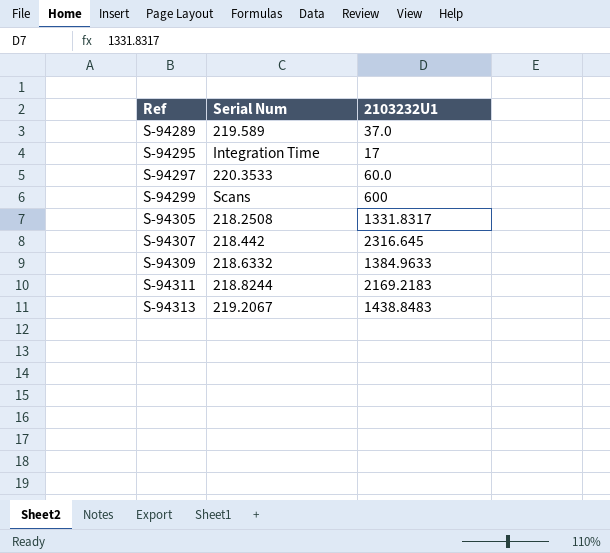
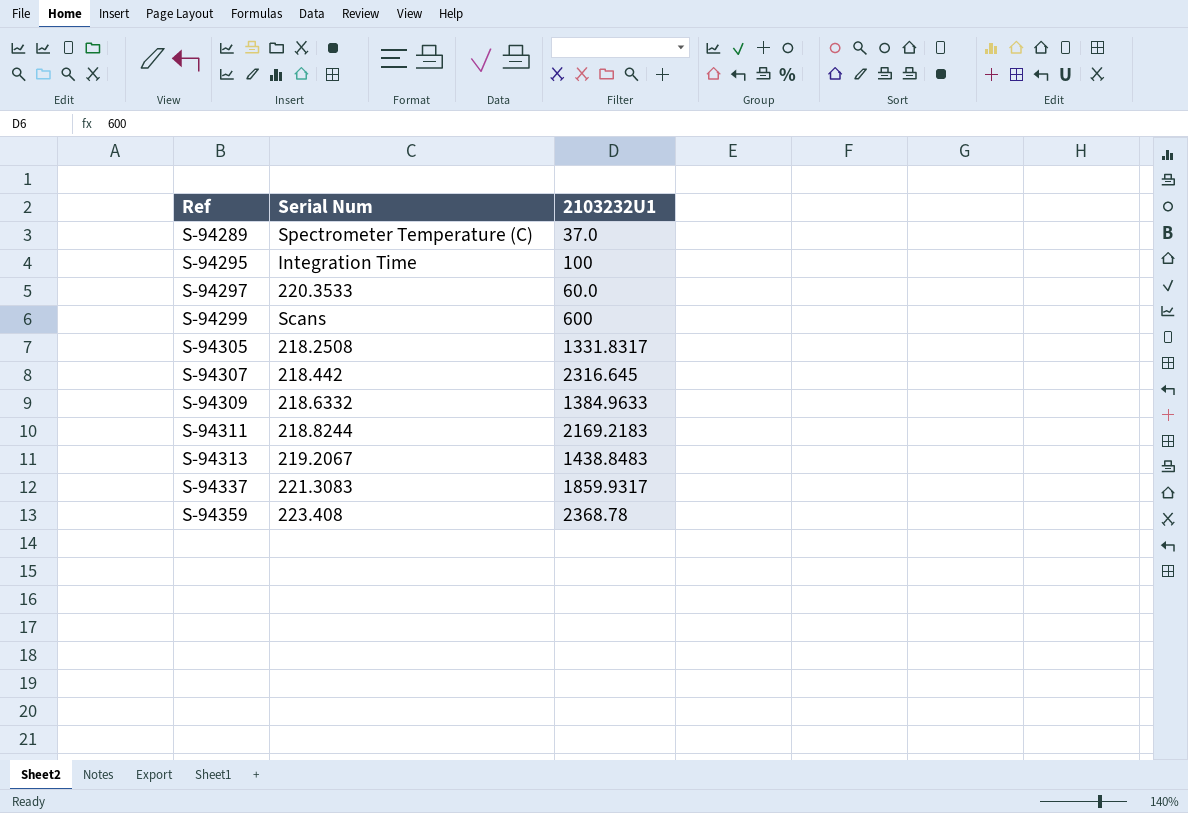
S-94289 | Serial Num: 219.589 -> Spectrometer Temperature (C)
S-94295 | 2103232U1: 17 -> 100
row S-94337: none -> 221.3083 | 1859.9317
row S-94359: none -> 223.408 | 2368.78

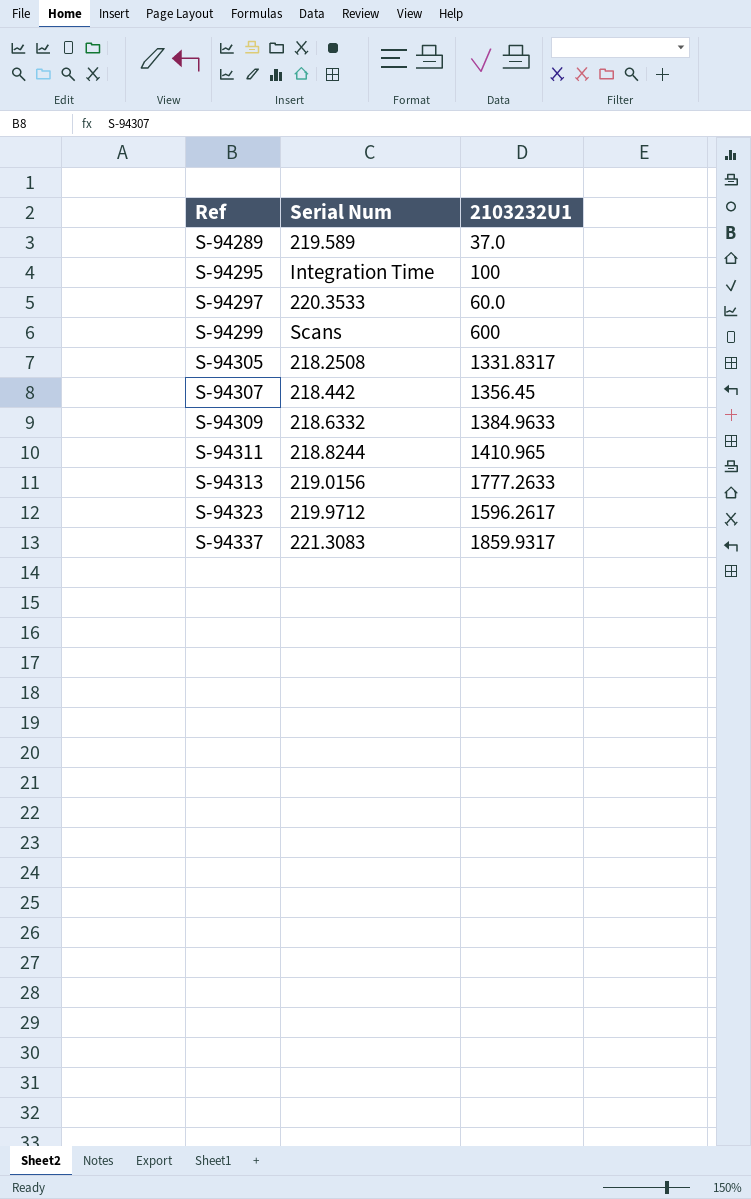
row S-94359: 223.408 | 2368.78 -> none
S-94289 | Serial Num: Spectrometer Temperature (C) -> 219.589
S-94307 | 2103232U1: 2316.645 -> 1356.45
S-94311 | 2103232U1: 2169.2183 -> 1410.965
S-94313 | Serial Num: 219.2067 -> 219.0156
S-94313 | 2103232U1: 1438.8483 -> 1777.2633
row S-94323: none -> 219.9712 | 1596.2617

